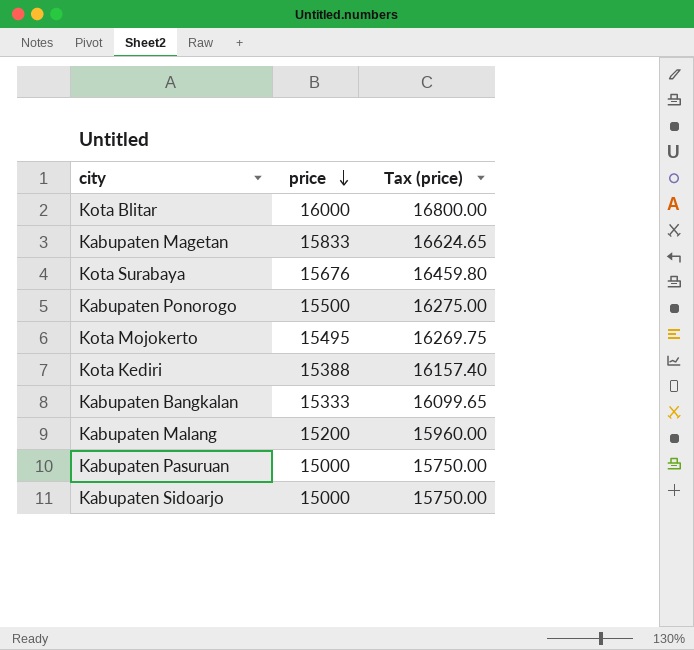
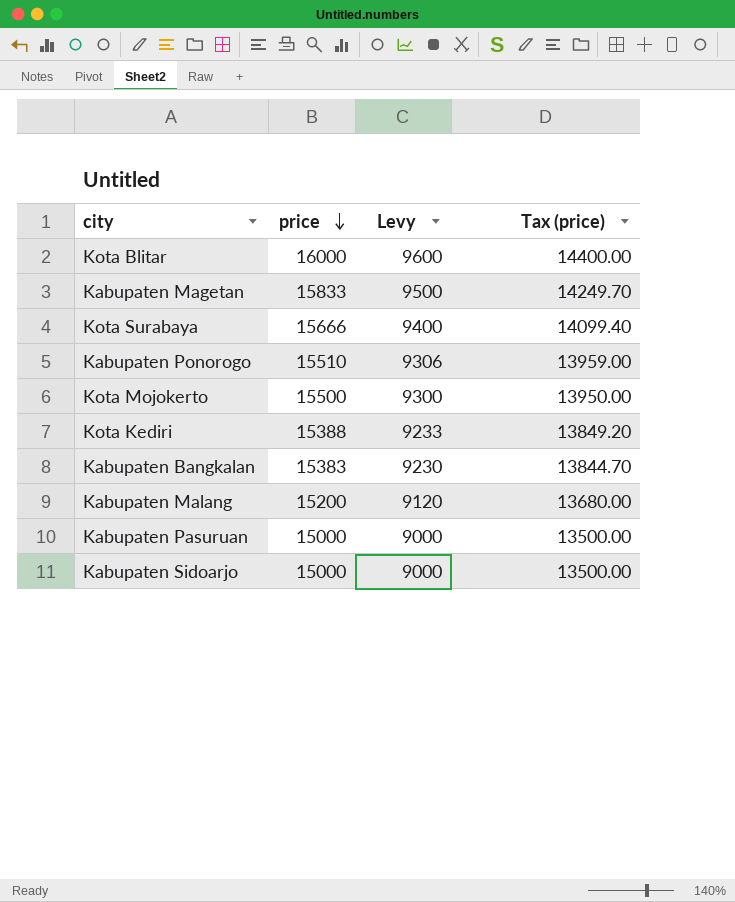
column Levy | formula: none -> [price] * 0.6
column Tax (price) | formula: [price] * 1.05 -> [price] * 0.9
Kota Surabaya | price: 15676 -> 15666
Kabupaten Ponorogo | price: 15500 -> 15510
Kota Mojokerto | price: 15495 -> 15500
Kabupaten Bangkalan | price: 15333 -> 15383

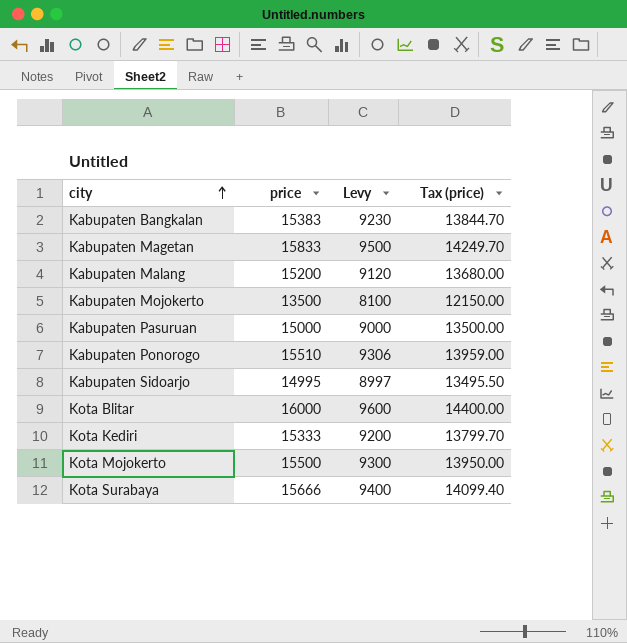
row order: price descending -> city ascending
row Kabupaten Mojokerto: none -> 13500 | 8100 | 12150.00
Kabupaten Sidoarjo | price: 15000 -> 14995
Kabupaten Sidoarjo | Levy: 9000 -> 8997
Kabupaten Sidoarjo | Tax (price): 13500.00 -> 13495.50
Kota Kediri | price: 15388 -> 15333
Kota Kediri | Levy: 9233 -> 9200
Kota Kediri | Tax (price): 13849.20 -> 13799.70

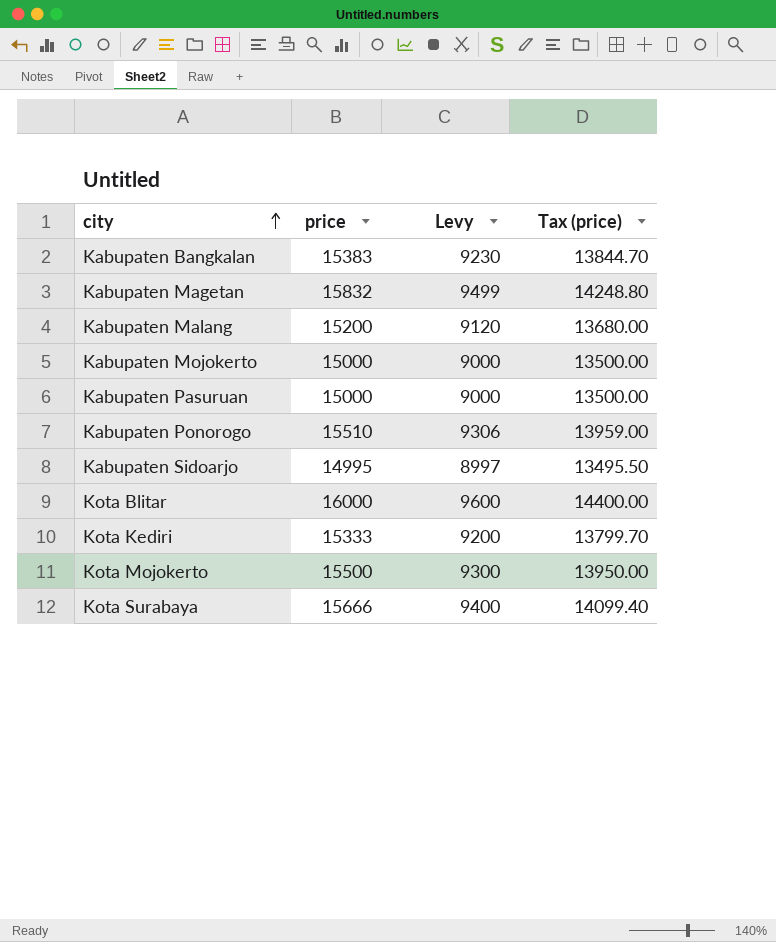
Kabupaten Magetan | price: 15833 -> 15832
Kabupaten Magetan | Levy: 9500 -> 9499
Kabupaten Magetan | Tax (price): 14249.70 -> 14248.80
Kabupaten Mojokerto | price: 13500 -> 15000
Kabupaten Mojokerto | Levy: 8100 -> 9000
Kabupaten Mojokerto | Tax (price): 12150.00 -> 13500.00

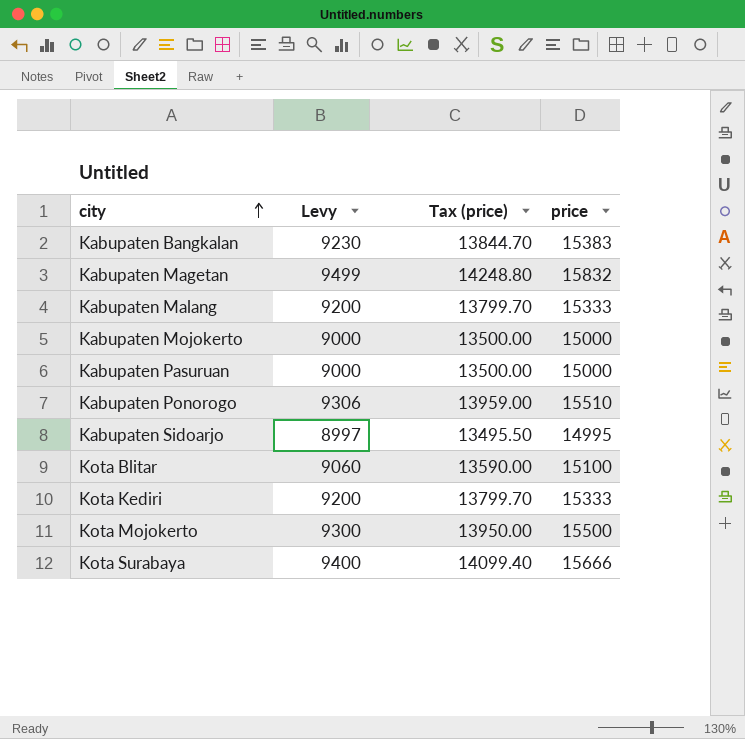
column price | position: 2 -> 4
Kabupaten Malang | Levy: 9120 -> 9200
Kabupaten Malang | Tax (price): 13680.00 -> 13799.70
Kabupaten Malang | price: 15200 -> 15333
Kota Blitar | Levy: 9600 -> 9060
Kota Blitar | Tax (price): 14400.00 -> 13590.00
Kota Blitar | price: 16000 -> 15100

